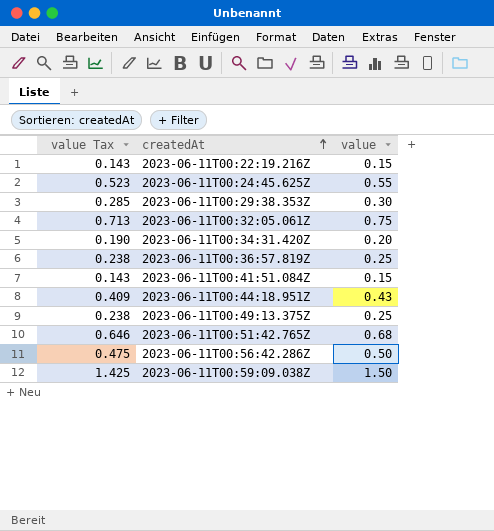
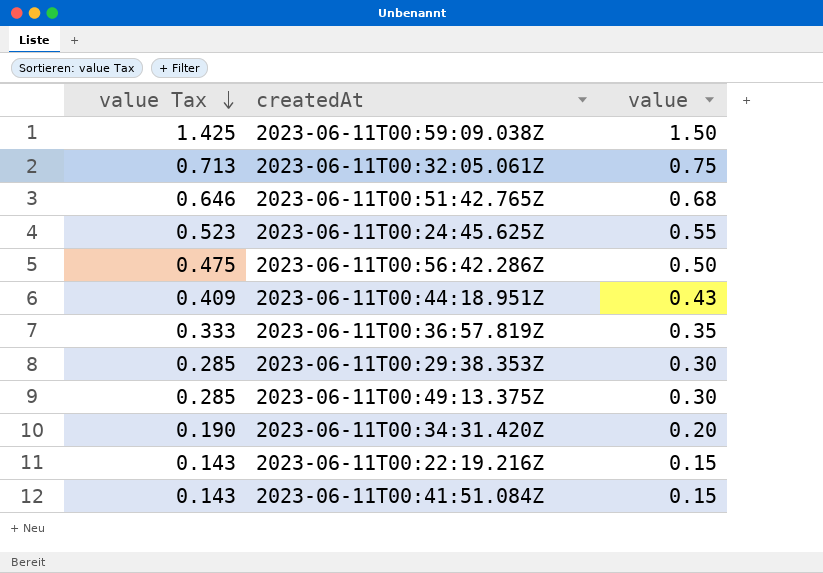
row order: createdAt ascending -> value Tax descending
2023-06-11T00:36:57.819Z | value Tax: 0.238 -> 0.333
2023-06-11T00:36:57.819Z | value: 0.25 -> 0.35
2023-06-11T00:49:13.375Z | value Tax: 0.238 -> 0.285
2023-06-11T00:49:13.375Z | value: 0.25 -> 0.30

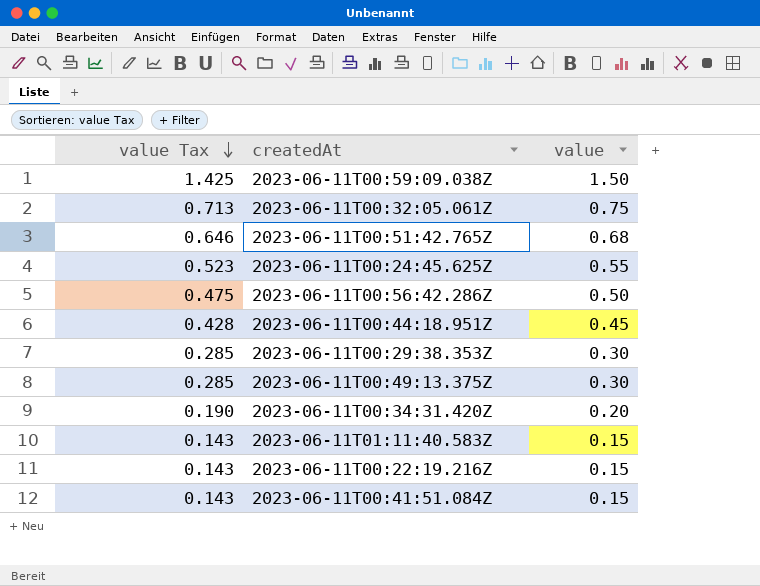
row 2023-06-11T00:36:57.819Z: 0.333 | 0.35 -> none
2023-06-11T00:44:18.951Z | value Tax: 0.409 -> 0.428
2023-06-11T00:44:18.951Z | value: 0.43 -> 0.45
row 2023-06-11T01:11:40.583Z: none -> 0.143 | 0.15

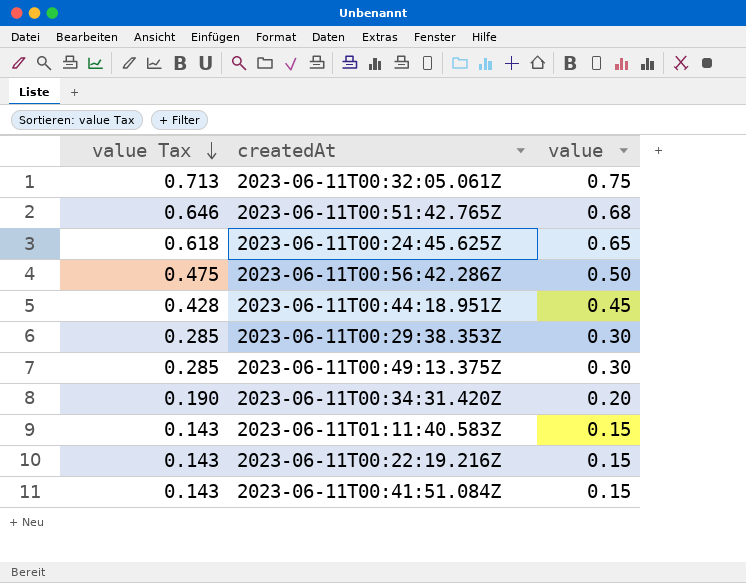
row 2023-06-11T00:59:09.038Z: 1.425 | 1.50 -> none
2023-06-11T00:24:45.625Z | value Tax: 0.523 -> 0.618
2023-06-11T00:24:45.625Z | value: 0.55 -> 0.65

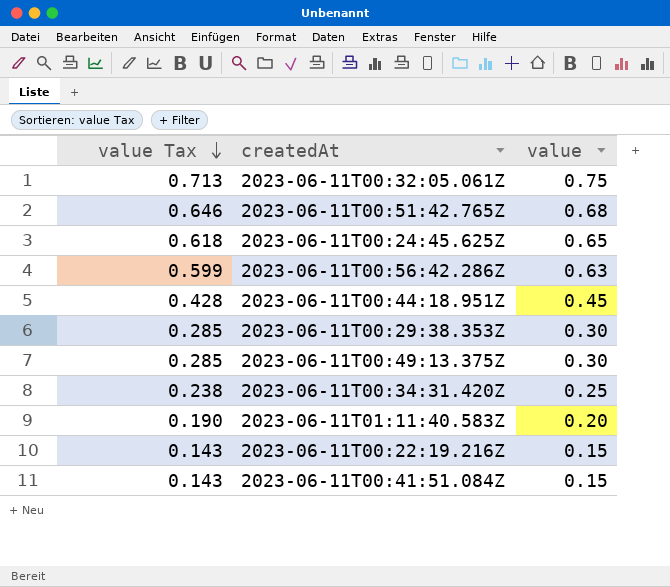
2023-06-11T00:56:42.286Z | value Tax: 0.475 -> 0.599
2023-06-11T00:56:42.286Z | value: 0.50 -> 0.63
2023-06-11T00:34:31.420Z | value Tax: 0.190 -> 0.238
2023-06-11T00:34:31.420Z | value: 0.20 -> 0.25
2023-06-11T01:11:40.583Z | value Tax: 0.143 -> 0.190
2023-06-11T01:11:40.583Z | value: 0.15 -> 0.20

